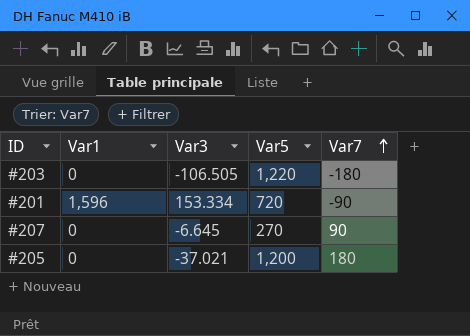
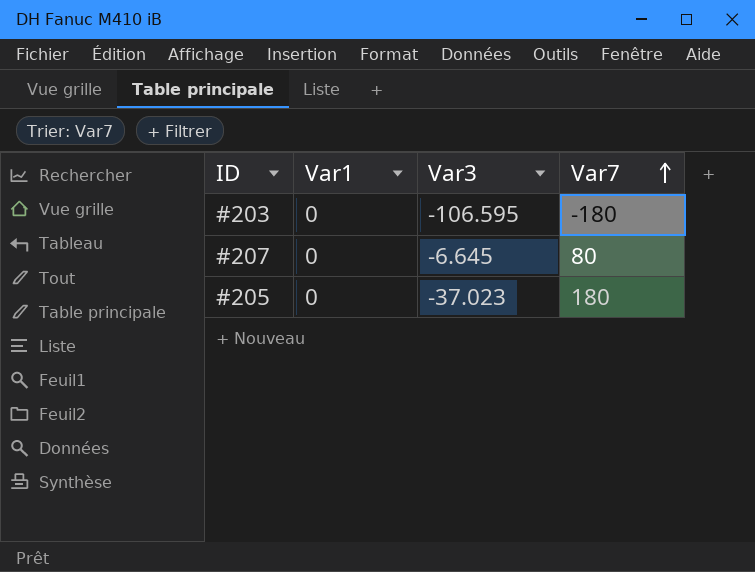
column Var5 | position: 4 -> none
row #201: 1,596 | 153.334 | 720 | -90 -> none
#203 | Var3: -106.505 -> -106.595
#207 | Var7: 90 -> 80
#205 | Var3: -37.021 -> -37.023

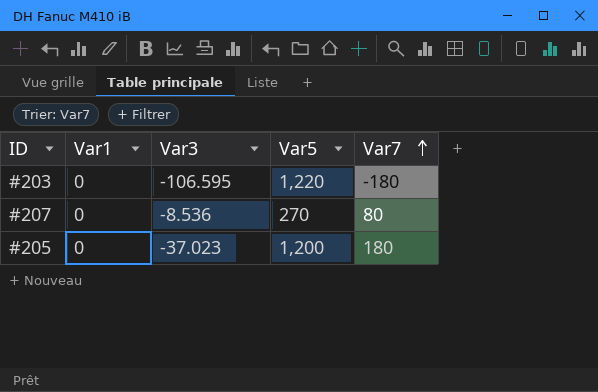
column Var5 | position: none -> 4
#207 | Var3: -6.645 -> -8.536

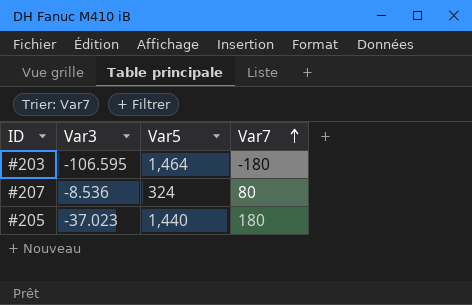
column Var1 | position: 2 -> none
#203 | Var5: 1,220 -> 1,464
#207 | Var5: 270 -> 324
#205 | Var5: 1,200 -> 1,440

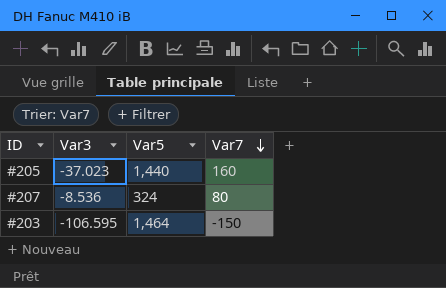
row order: Var7 ascending -> Var7 descending
#205 | Var7: 180 -> 160
#203 | Var7: -180 -> -150

